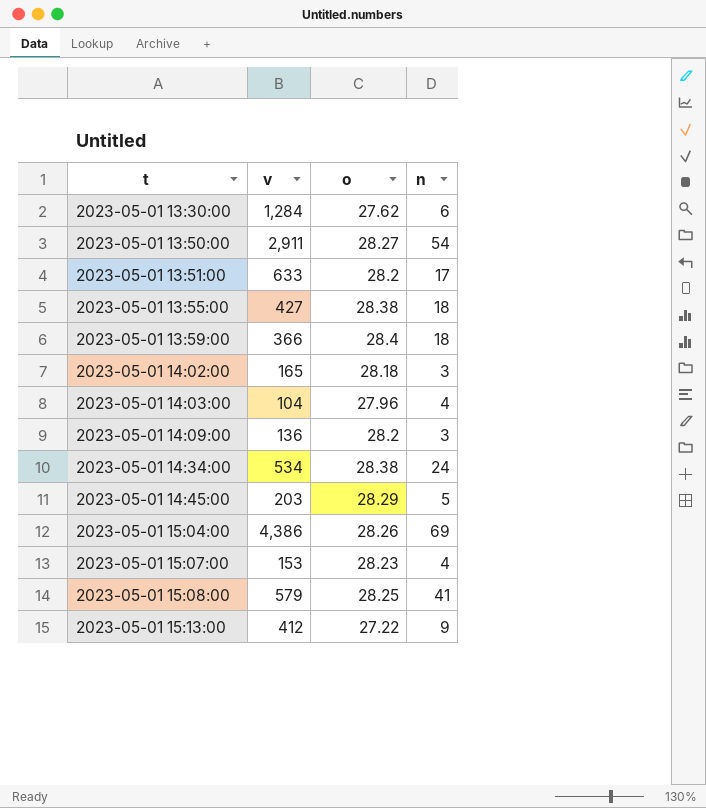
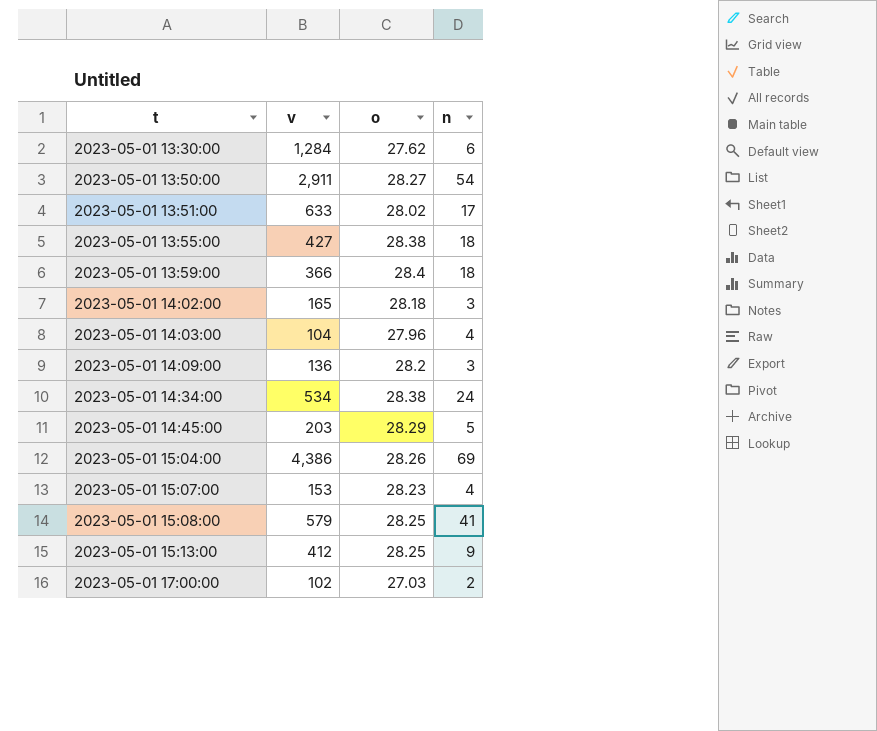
2023-05-01 13:51:00 | o: 28.2 -> 28.02
2023-05-01 15:13:00 | o: 27.22 -> 28.25
row 2023-05-01 17:00:00: none -> 102 | 27.03 | 2

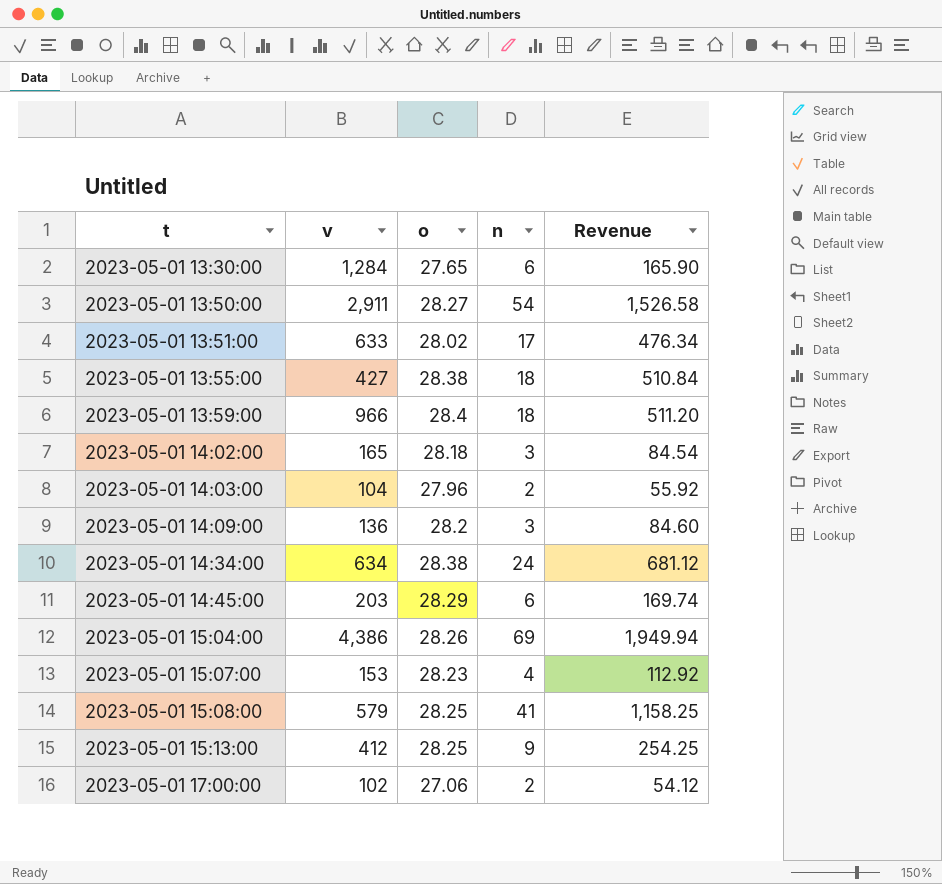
column Revenue | formula: none -> [o] * [n]
2023-05-01 13:30:00 | o: 27.62 -> 27.65
2023-05-01 13:59:00 | v: 366 -> 966
2023-05-01 14:03:00 | n: 4 -> 2
2023-05-01 14:34:00 | v: 534 -> 634
2023-05-01 14:45:00 | n: 5 -> 6
2023-05-01 17:00:00 | o: 27.03 -> 27.06

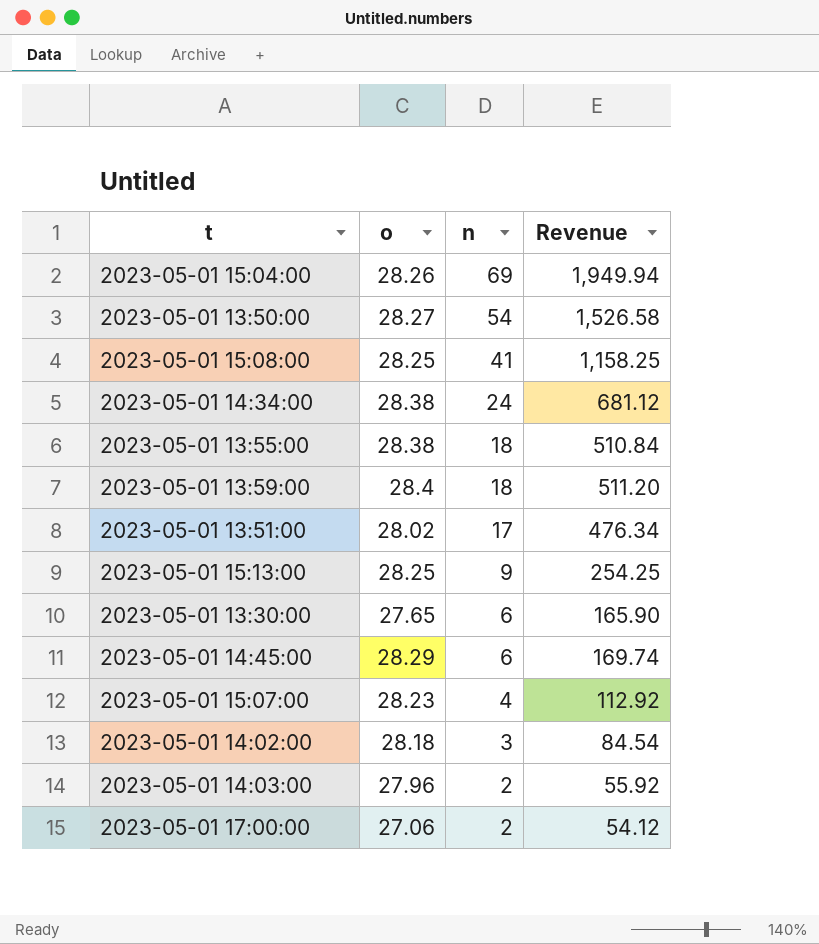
row order: t ascending -> n descending
column v | position: 2 -> none
row 2023-05-01 14:09:00: 136 | 28.2 | 3 | 84.60 -> none

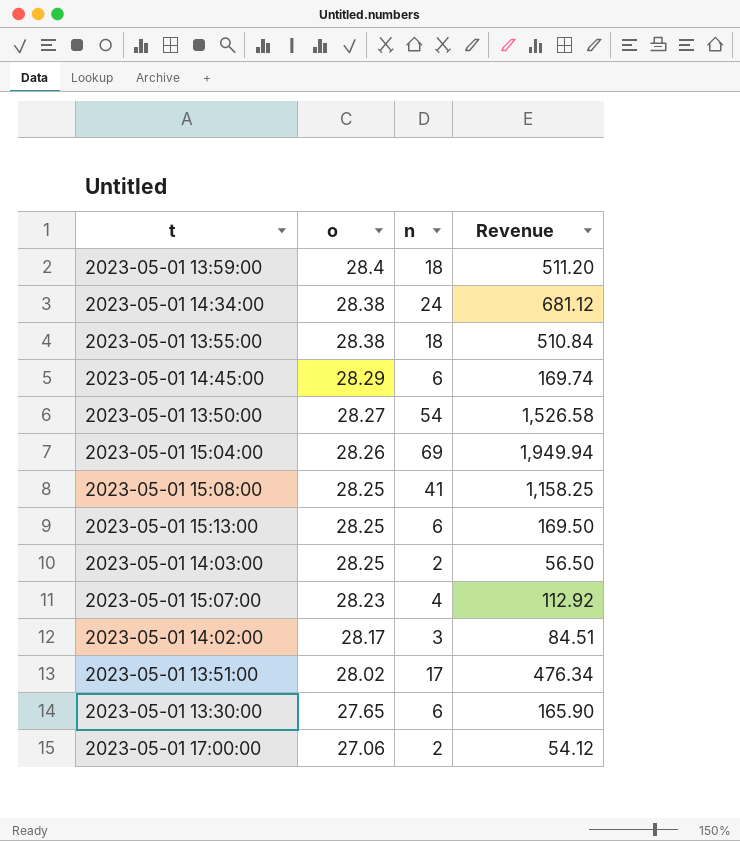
row order: n descending -> o descending
2023-05-01 15:13:00 | n: 9 -> 6
2023-05-01 15:13:00 | Revenue: 254.25 -> 169.50
2023-05-01 14:03:00 | o: 27.96 -> 28.25
2023-05-01 14:03:00 | Revenue: 55.92 -> 56.50
2023-05-01 14:02:00 | o: 28.18 -> 28.17
2023-05-01 14:02:00 | Revenue: 84.54 -> 84.51

